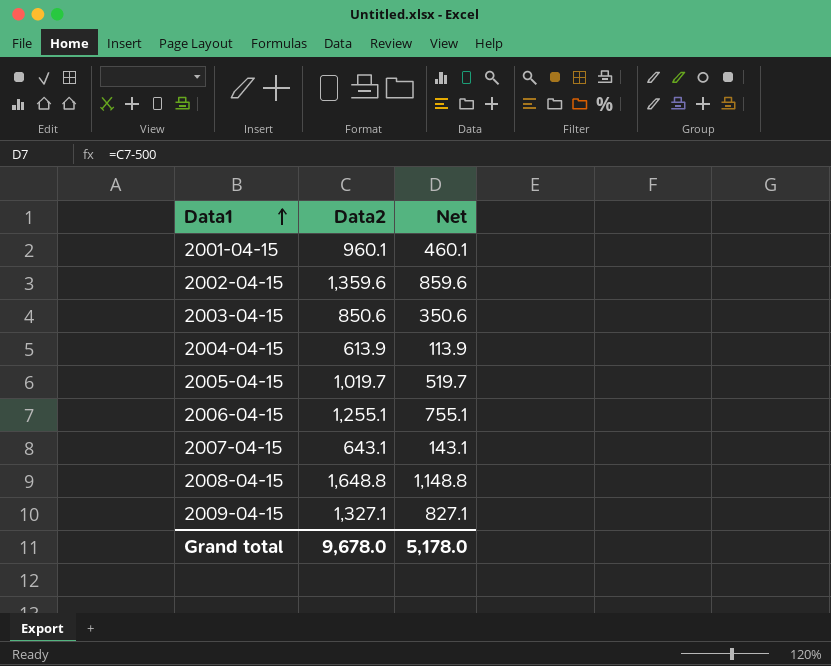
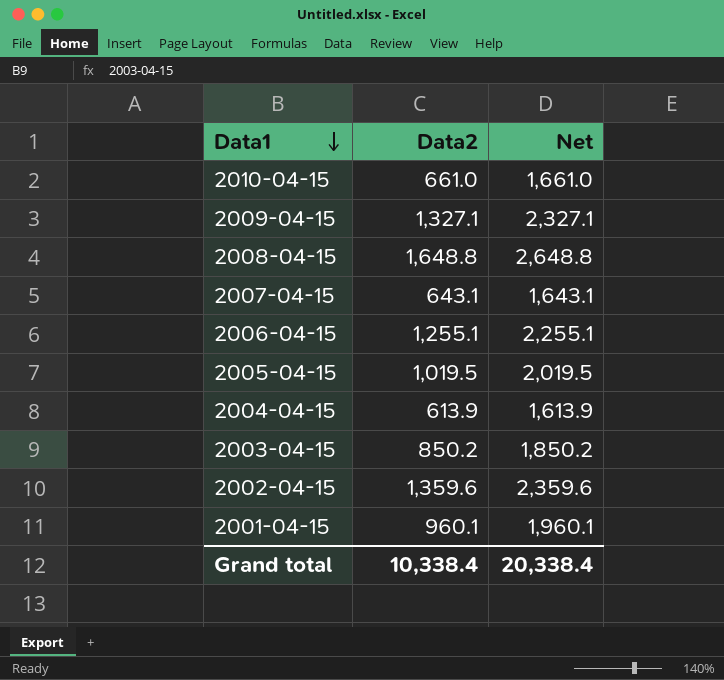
row order: Data1 ascending -> Data1 descending
column Net | formula: [Data2] - 500 -> [Data2] + 1000
row 2010-04-15: none -> 661.0 | 1,661.0
2005-04-15 | Data2: 1,019.7 -> 1,019.5
2003-04-15 | Data2: 850.6 -> 850.2
Grand total | Data2: 9,678.0 -> 10,338.4
Grand total | Net: 5,178.0 -> 20,338.4

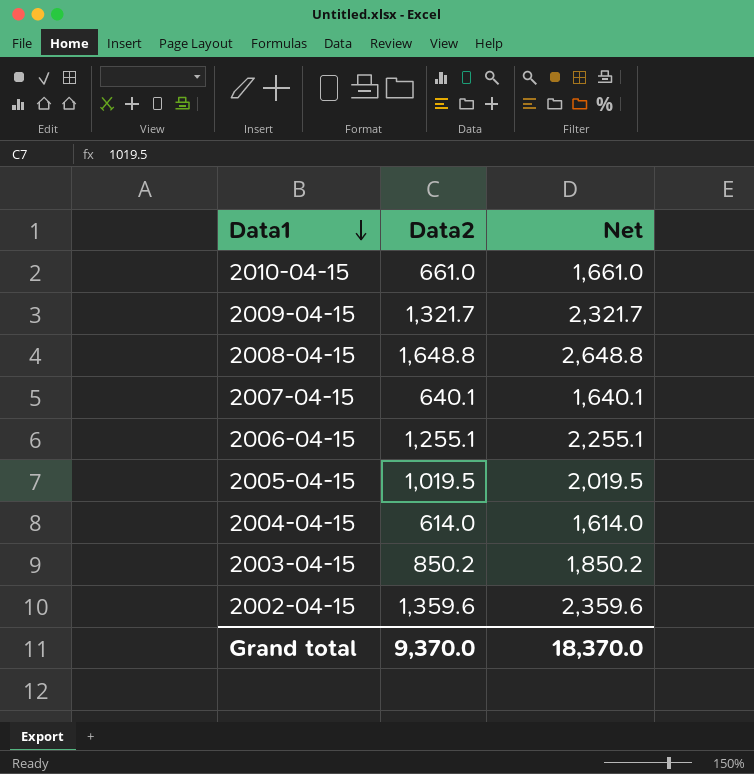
row 2001-04-15: 960.1 | 1,960.1 -> none
2009-04-15 | Data2: 1,327.1 -> 1,321.7
2009-04-15 | Net: 2,327.1 -> 2,321.7
2007-04-15 | Data2: 643.1 -> 640.1
2007-04-15 | Net: 1,643.1 -> 1,640.1
2004-04-15 | Data2: 613.9 -> 614.0
2004-04-15 | Net: 1,613.9 -> 1,614.0
Grand total | Data2: 10,338.4 -> 9,370.0
Grand total | Net: 20,338.4 -> 18,370.0

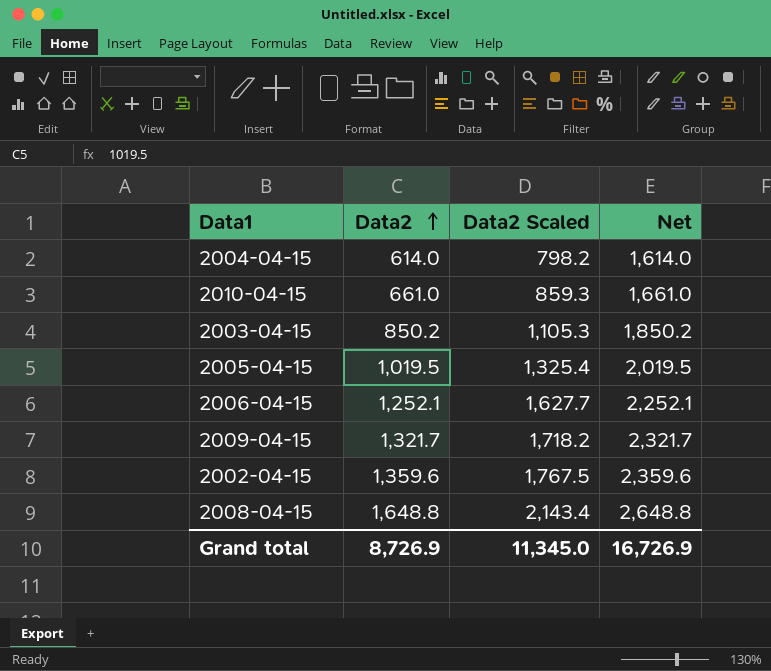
row order: Data1 descending -> Data2 ascending
column Data2 Scaled | formula: none -> [Data2] * 1.3
row 2007-04-15: 640.1 | 1,640.1 -> none
2006-04-15 | Data2: 1,255.1 -> 1,252.1
2006-04-15 | Net: 2,255.1 -> 2,252.1
Grand total | Data2: 9,370.0 -> 8,726.9
Grand total | Net: 18,370.0 -> 16,726.9

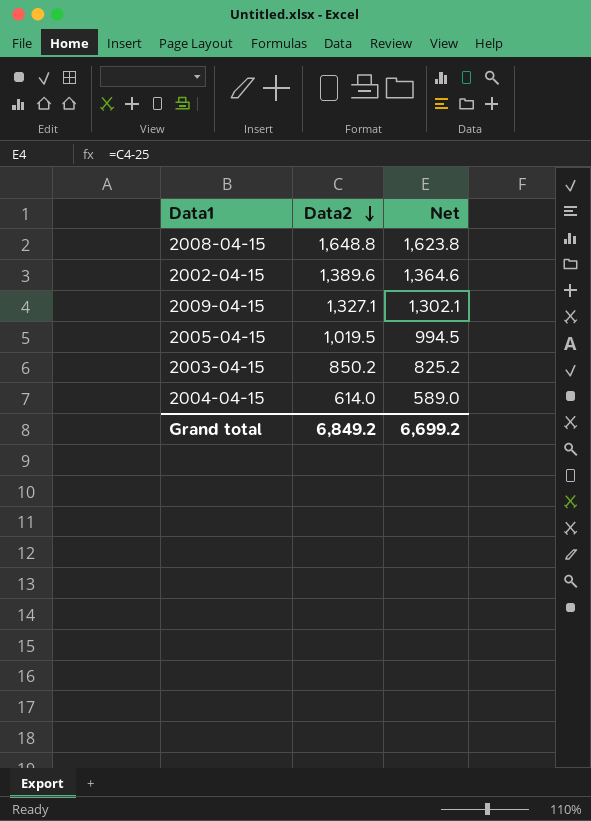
row order: Data2 ascending -> Data2 descending
column Data2 Scaled | formula: [Data2] * 1.3 -> none
column Net | formula: [Data2] + 1000 -> [Data2] - 25
row 2010-04-15: 661.0 | 859.3 | 1,661.0 -> none
row 2006-04-15: 1,252.1 | 1,627.7 | 2,252.1 -> none
2002-04-15 | Data2: 1,359.6 -> 1,389.6
2009-04-15 | Data2: 1,321.7 -> 1,327.1
Grand total | Data2: 8,726.9 -> 6,849.2
Grand total | Net: 16,726.9 -> 6,699.2

